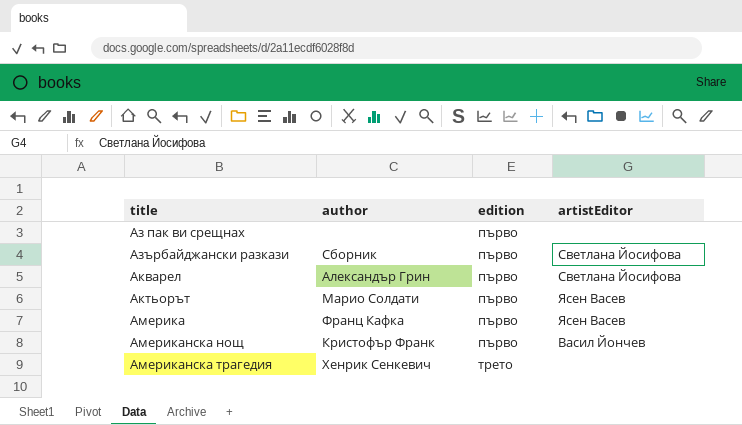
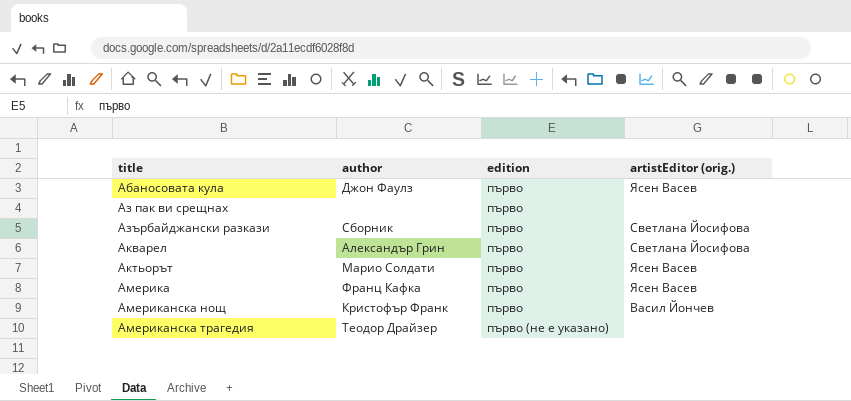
column name: artistEditor -> artistEditor (orig.)
row Абаносовата кула: none -> Джон Фаулз | първо | Ясен Васев
Американска трагедия | author: Хенрик Сенкевич -> Теодор Драйзер
Американска трагедия | edition: трето -> първо (не е указано)

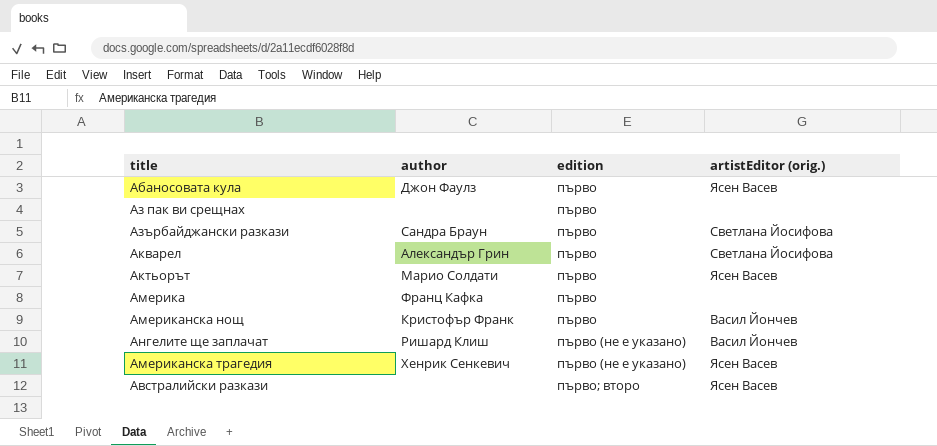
Азърбайджански разкази | author: Сборник -> Сандра Браун
Америка | artistEditor (orig.): Ясен Васев -> none
row Ангелите ще заплачат: none -> Ришард Клиш | първо (не е указано) | Васил Йончев
Американска трагедия | author: Теодор Драйзер -> Хенрик Сенкевич
Американска трагедия | artistEditor (orig.): none -> Ясен Васев
row Австралийски разкази: none -> none | първо; второ | Ясен Васев

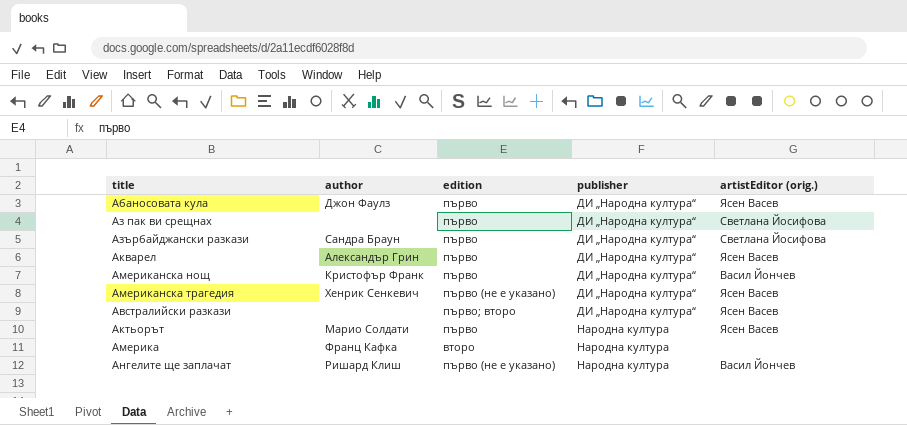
row order: edition ascending -> publisher ascending
column publisher | position: none -> 4
Аз пак ви срещнах | artistEditor (orig.): none -> Светлана Йосифова
Акварел | artistEditor (orig.): Светлана Йосифова -> Ясен Васев
Америка | edition: първо -> второ

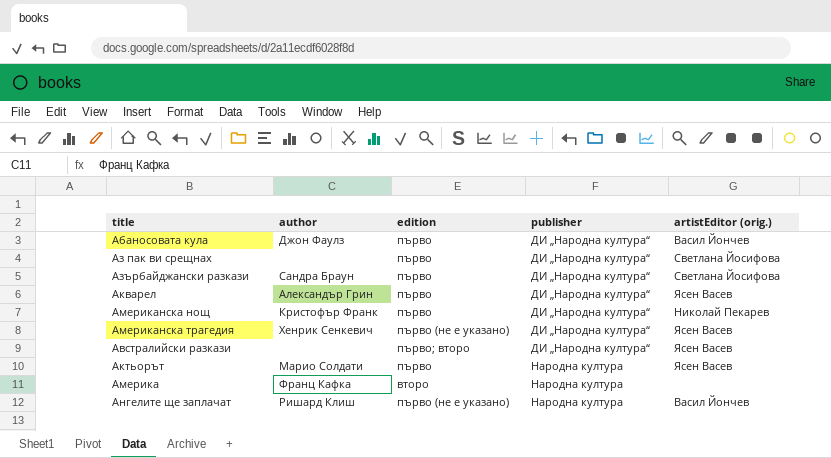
Абаносовата кула | artistEditor (orig.): Ясен Васев -> Васил Йончев
Американска нощ | artistEditor (orig.): Васил Йончев -> Николай Пекарев

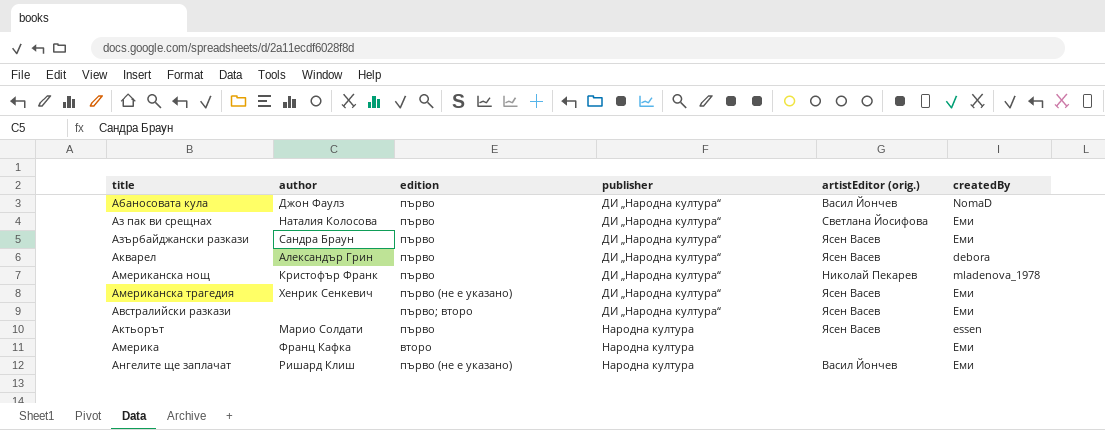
column createdBy | position: none -> 6
Аз пак ви срещнах | author: none -> Наталия Колосова
Азърбайджански разкази | artistEditor (orig.): Светлана Йосифова -> Ясен Васев

